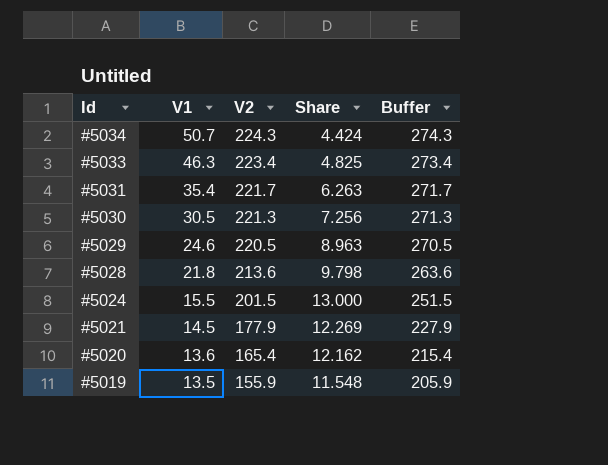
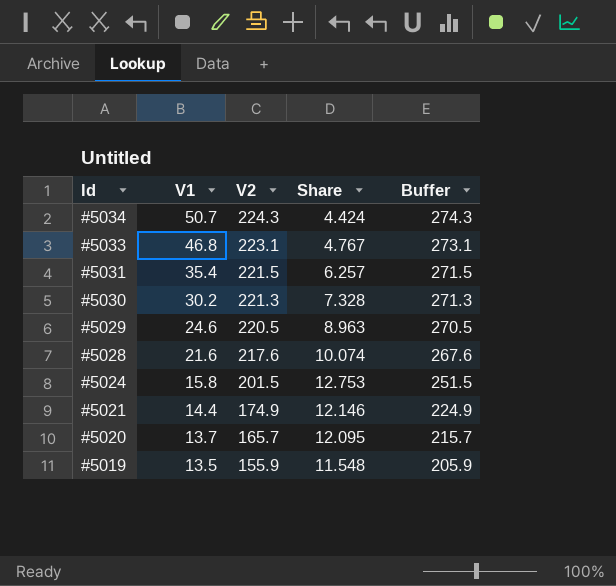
#5033 | V1: 46.3 -> 46.8
#5033 | V2: 223.4 -> 223.1
#5033 | Share: 4.825 -> 4.767
#5033 | Buffer: 273.4 -> 273.1
#5031 | V2: 221.7 -> 221.5
#5031 | Share: 6.263 -> 6.257
#5031 | Buffer: 271.7 -> 271.5
#5030 | V1: 30.5 -> 30.2
#5030 | Share: 7.256 -> 7.328
#5028 | V1: 21.8 -> 21.6
#5028 | V2: 213.6 -> 217.6
#5028 | Share: 9.798 -> 10.074
#5028 | Buffer: 263.6 -> 267.6
#5024 | V1: 15.5 -> 15.8
#5024 | Share: 13.000 -> 12.753
#5021 | V1: 14.5 -> 14.4
#5021 | V2: 177.9 -> 174.9
#5021 | Share: 12.269 -> 12.146
#5021 | Buffer: 227.9 -> 224.9
#5020 | V1: 13.6 -> 13.7
#5020 | V2: 165.4 -> 165.7
#5020 | Share: 12.162 -> 12.095
#5020 | Buffer: 215.4 -> 215.7

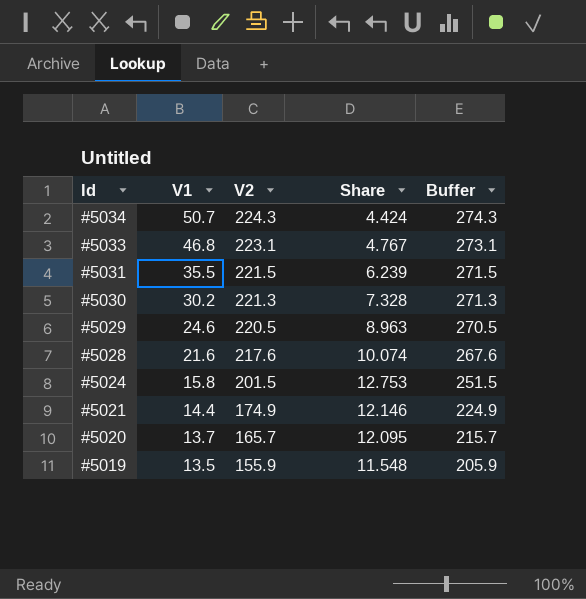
#5031 | V1: 35.4 -> 35.5
#5031 | Share: 6.257 -> 6.239

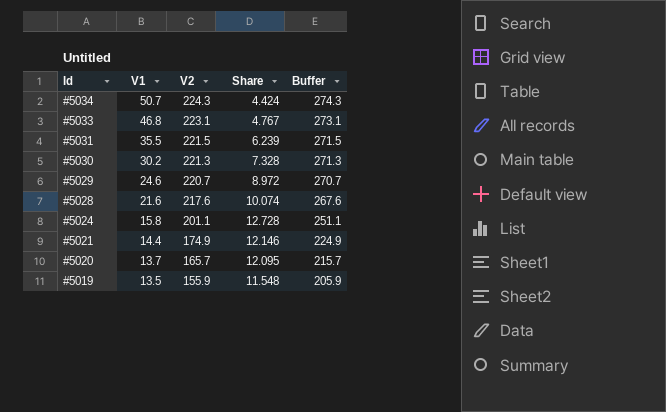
#5029 | V2: 220.5 -> 220.7
#5029 | Share: 8.963 -> 8.972
#5029 | Buffer: 270.5 -> 270.7
#5024 | V2: 201.5 -> 201.1
#5024 | Share: 12.753 -> 12.728
#5024 | Buffer: 251.5 -> 251.1

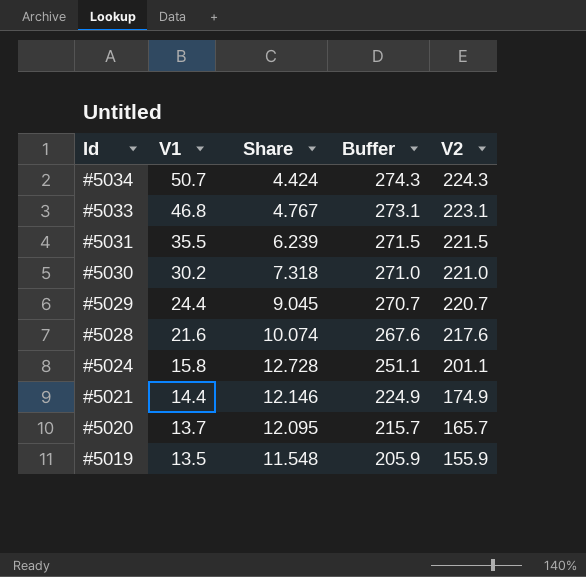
column V2 | position: 3 -> 5
#5030 | Share: 7.328 -> 7.318
#5030 | Buffer: 271.3 -> 271.0
#5030 | V2: 221.3 -> 221.0
#5029 | V1: 24.6 -> 24.4
#5029 | Share: 8.972 -> 9.045

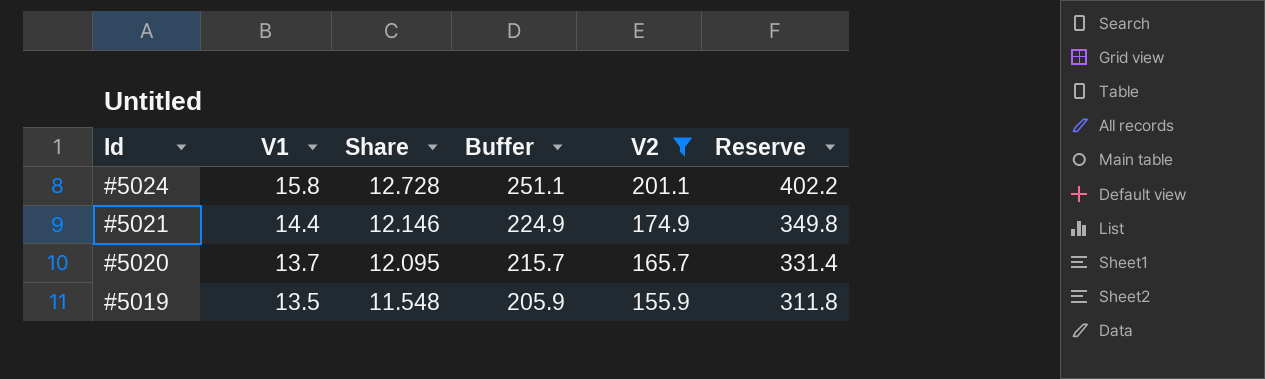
filter: none -> V2 <= 201.1
column Reserve | formula: none -> [V2] * 2

